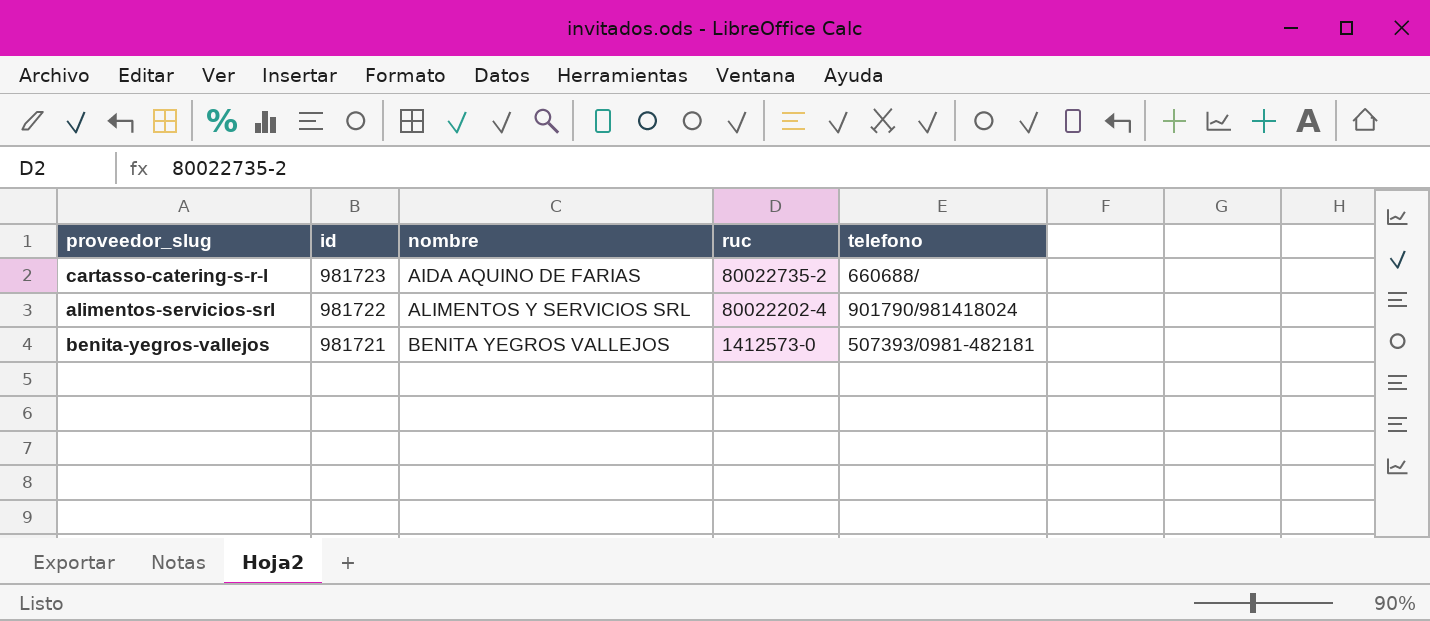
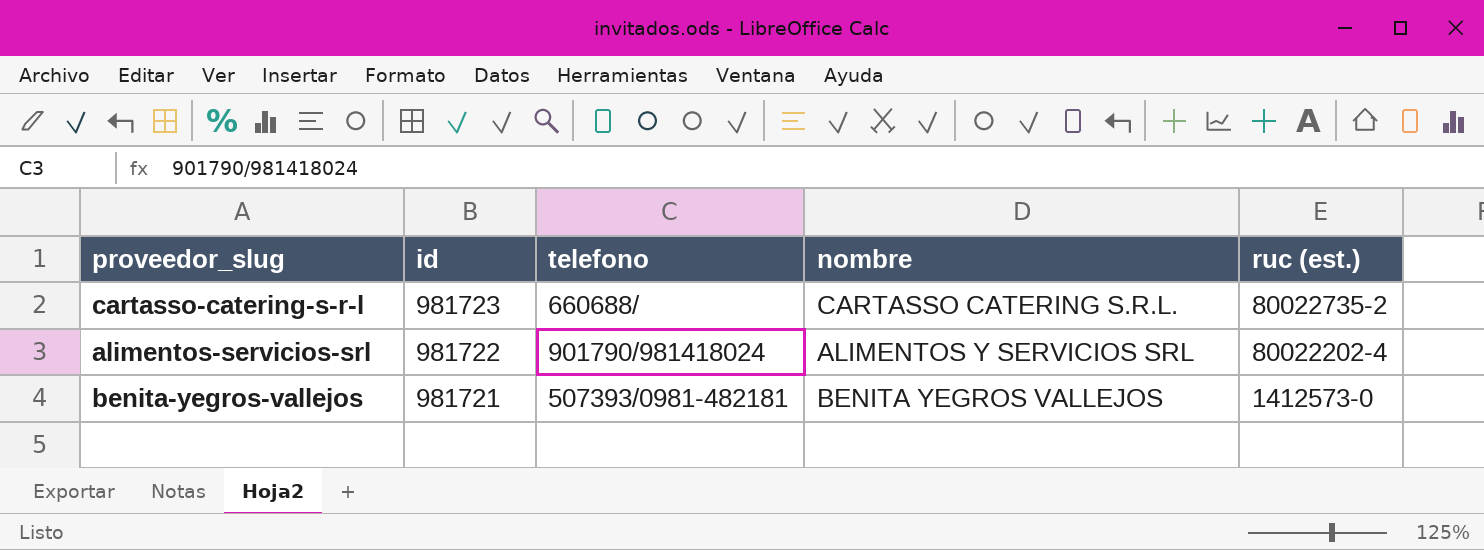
column telefono | position: 5 -> 3
column name: ruc -> ruc (est.)
cartasso-catering-s-r-l | nombre: AIDA AQUINO DE FARIAS -> CARTASSO CATERING S.R.L.

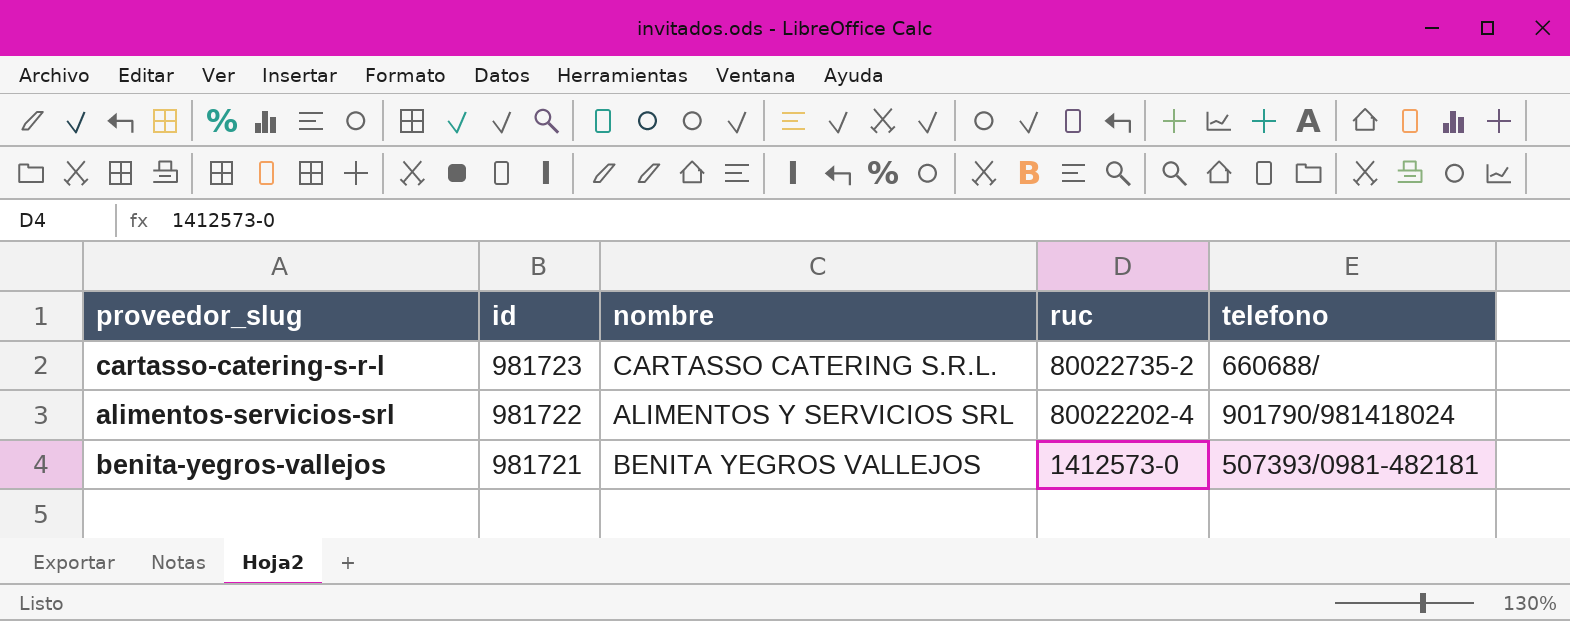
column name: ruc (est.) -> ruc
column telefono | position: 3 -> 5

